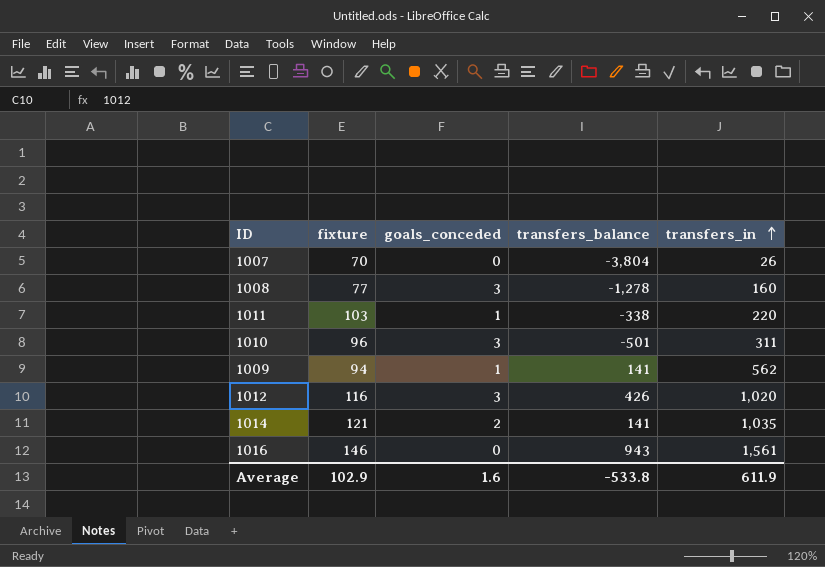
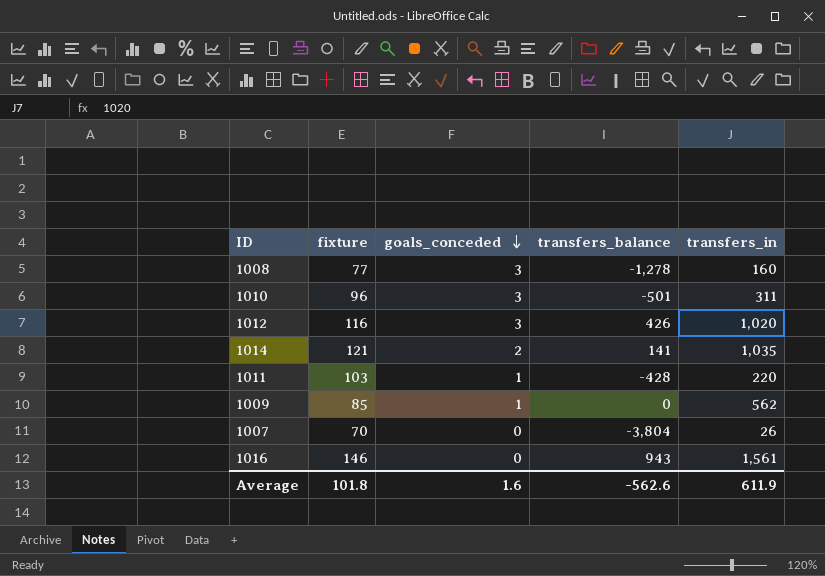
row order: transfers_in ascending -> goals_conceded descending
1011 | transfers_balance: -338 -> -428
1009 | fixture: 94 -> 85
1009 | transfers_balance: 141 -> 0
Average | fixture: 102.9 -> 101.8
Average | transfers_balance: -533.8 -> -562.6

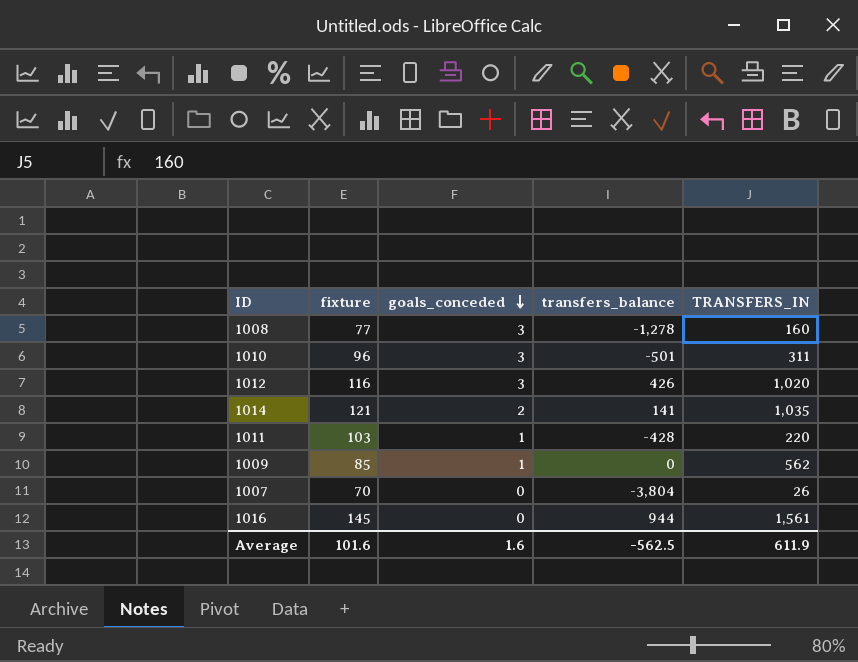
column name: transfers_in -> TRANSFERS_IN
1016 | fixture: 146 -> 145
1016 | transfers_balance: 943 -> 944
Average | fixture: 101.8 -> 101.6
Average | transfers_balance: -562.6 -> -562.5

